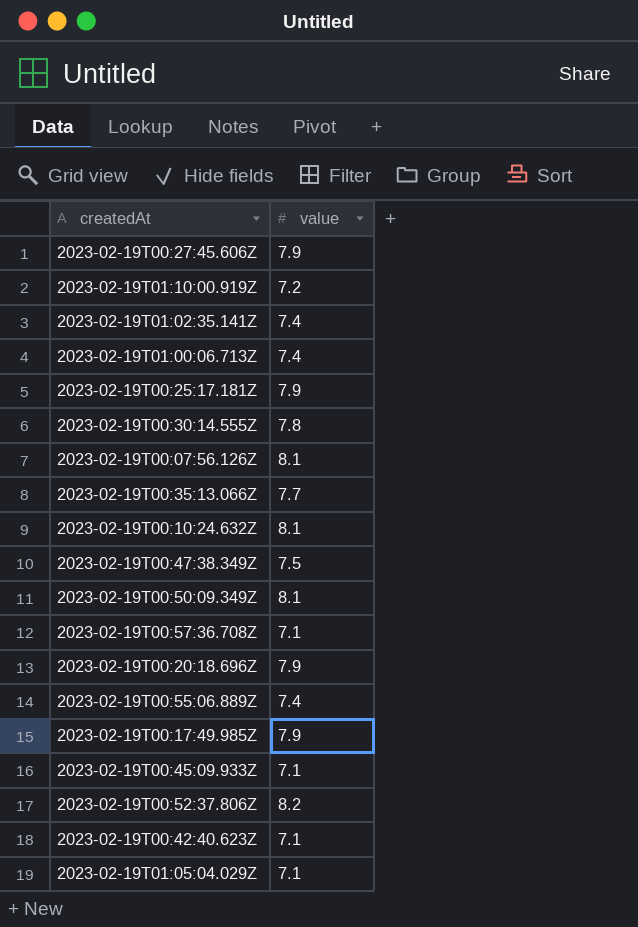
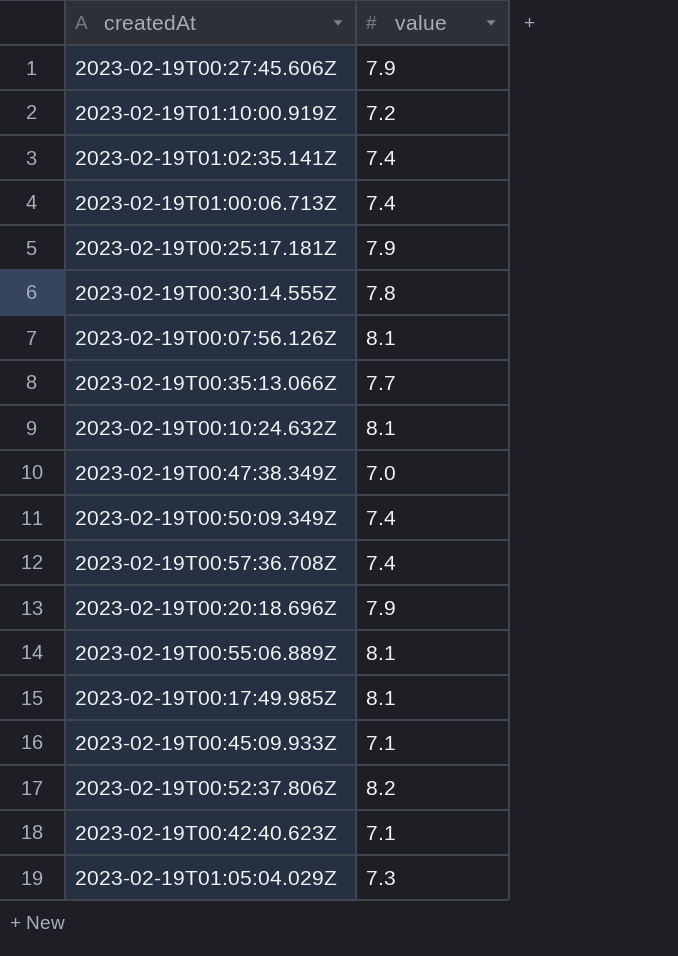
2023-02-19T00:47:38.349Z | value: 7.5 -> 7.0
2023-02-19T00:50:09.349Z | value: 8.1 -> 7.4
2023-02-19T00:57:36.708Z | value: 7.1 -> 7.4
2023-02-19T00:55:06.889Z | value: 7.4 -> 8.1
2023-02-19T00:17:49.985Z | value: 7.9 -> 8.1
2023-02-19T01:05:04.029Z | value: 7.1 -> 7.3

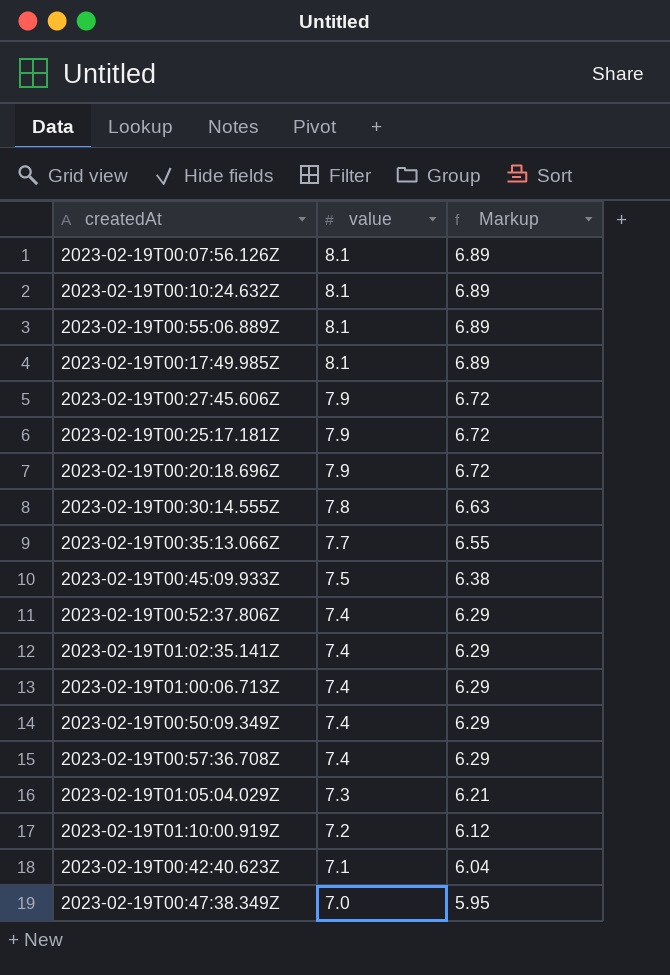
row order: none -> value descending
column Markup | formula: none -> [value] * 0.85
2023-02-19T00:45:09.933Z | value: 7.1 -> 7.5
2023-02-19T00:52:37.806Z | value: 8.2 -> 7.4

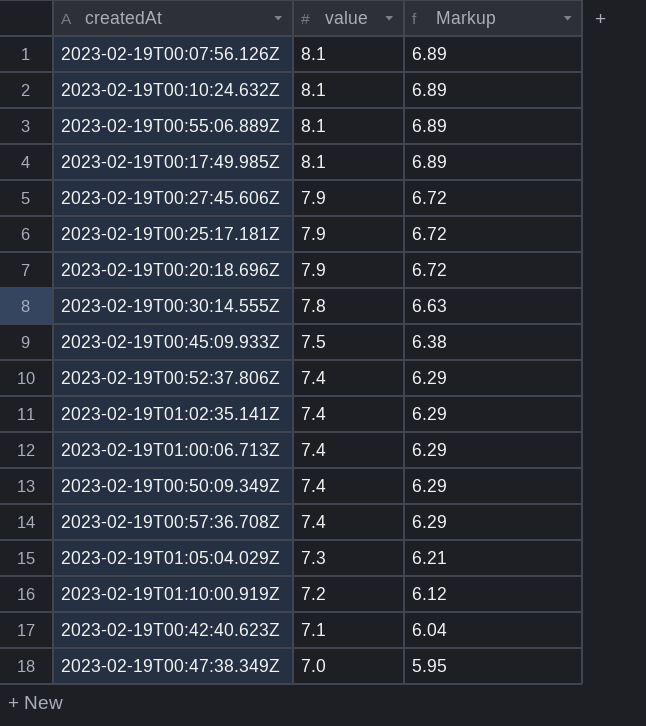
row 2023-02-19T00:35:13.066Z: 7.7 | 6.55 -> none

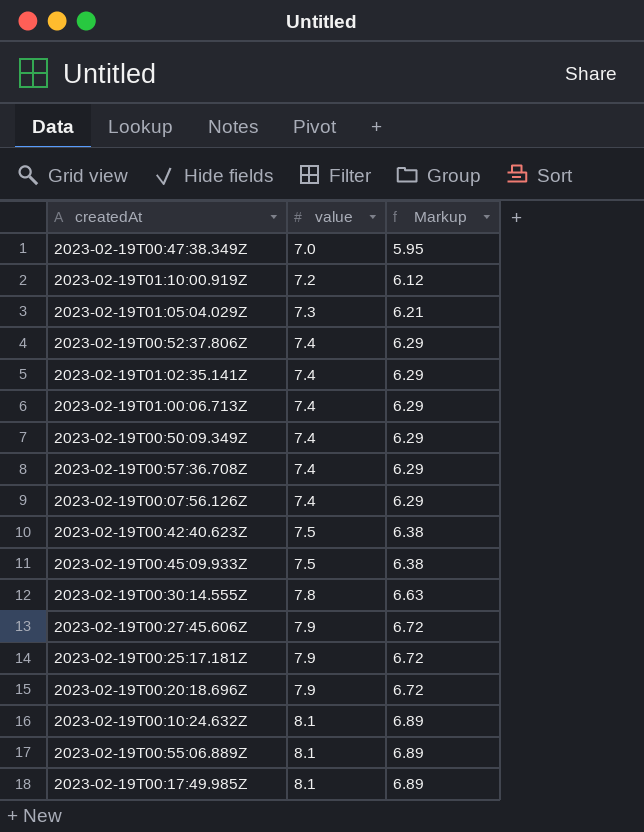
row order: value descending -> value ascending
2023-02-19T00:07:56.126Z | value: 8.1 -> 7.4
2023-02-19T00:07:56.126Z | Markup: 6.89 -> 6.29
2023-02-19T00:42:40.623Z | value: 7.1 -> 7.5
2023-02-19T00:42:40.623Z | Markup: 6.04 -> 6.38

